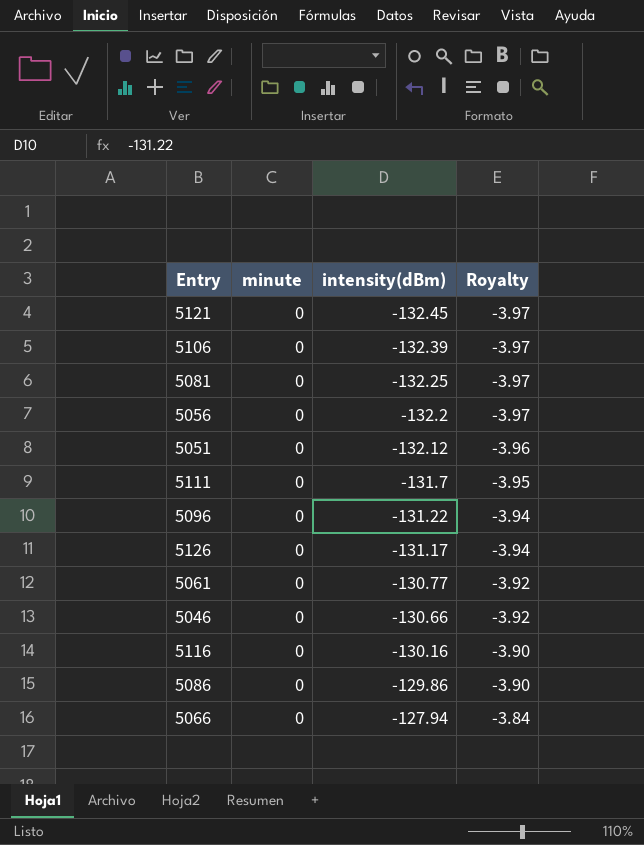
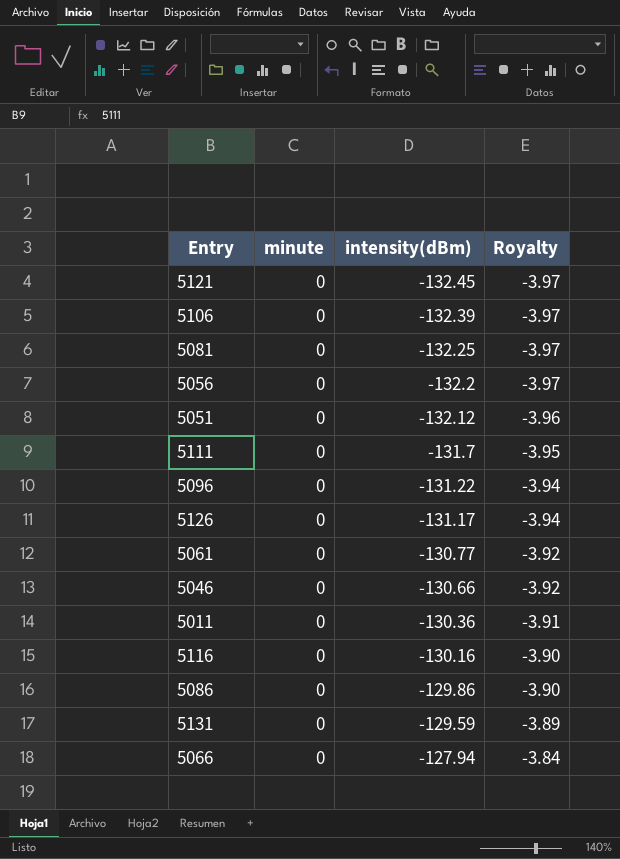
row 5011: none -> 0 | -130.36 | -3.91
row 5131: none -> 0 | -129.59 | -3.89

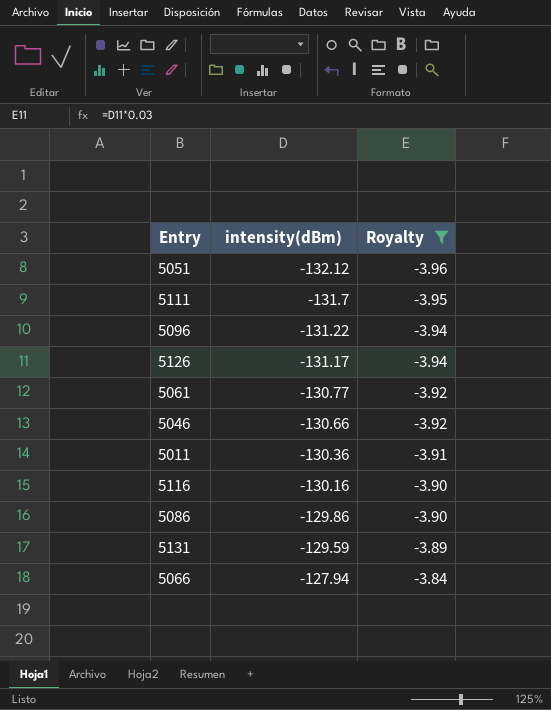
filter: none -> Royalty != -3.97
column minute | position: 2 -> none

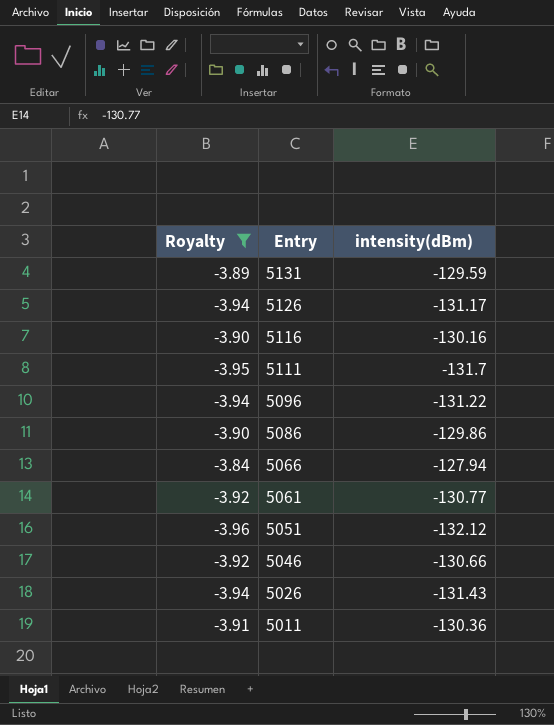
row order: intensity(dBm) ascending -> Entry descending
column Royalty | position: 3 -> 1
row 5026: none -> -3.94 | -131.43

